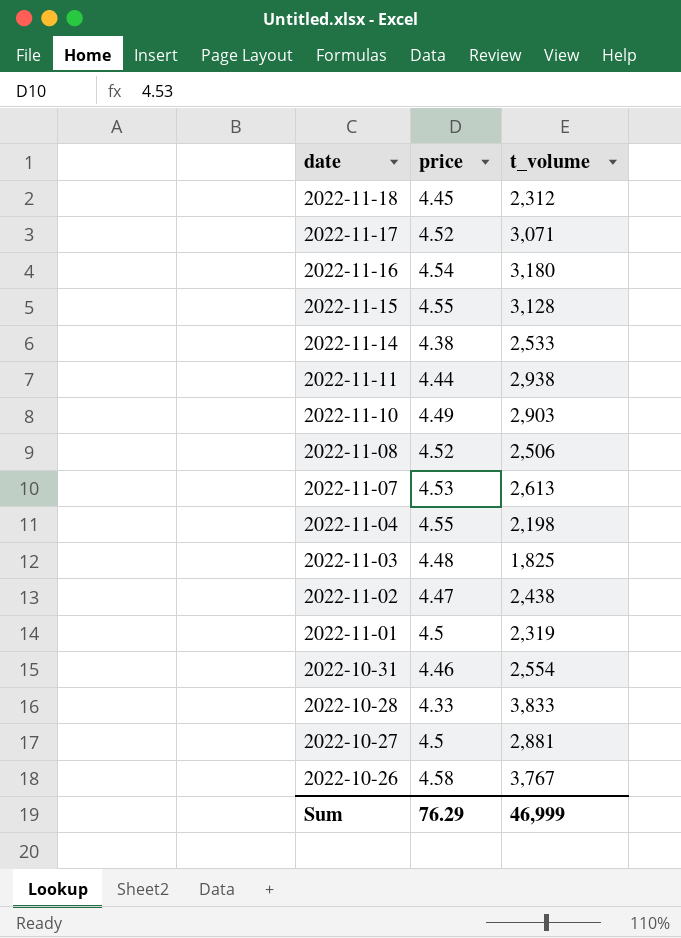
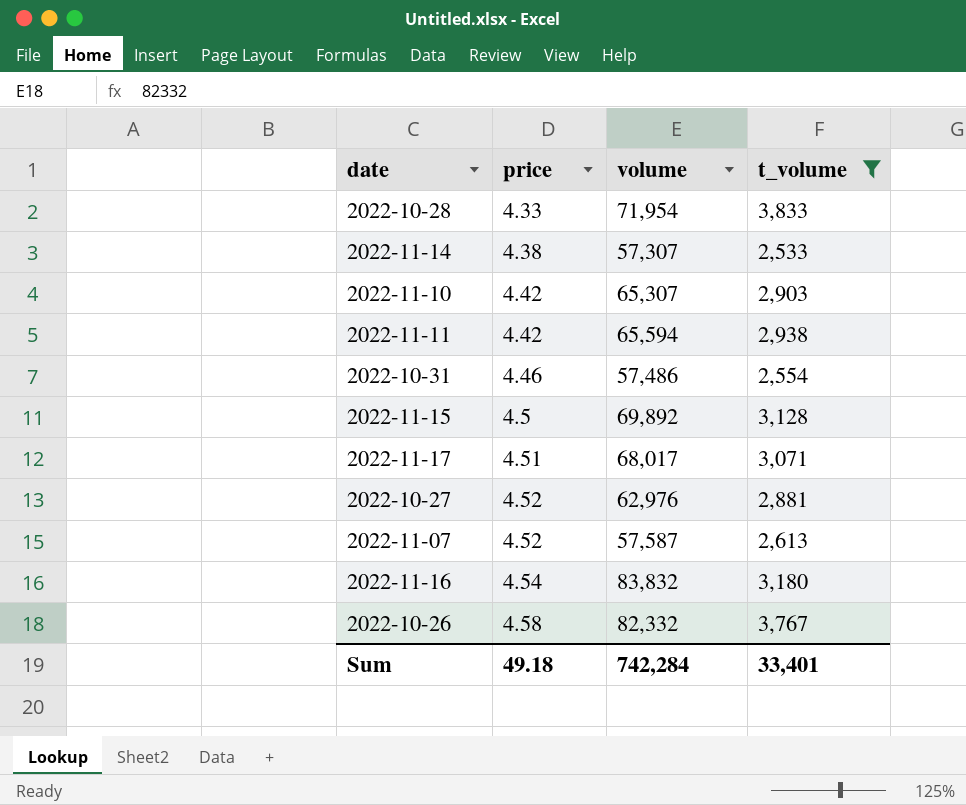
filter: none -> t_volume >= 2,533
row order: date descending -> price ascending
column volume | position: none -> 3
2022-11-10 | price: 4.49 -> 4.42
2022-11-11 | price: 4.44 -> 4.42
2022-11-15 | price: 4.55 -> 4.5
2022-11-17 | price: 4.52 -> 4.51
2022-10-27 | price: 4.5 -> 4.52
2022-11-07 | price: 4.53 -> 4.52
Sum | price: 76.29 -> 49.18
Sum | t_volume: 46,999 -> 33,401

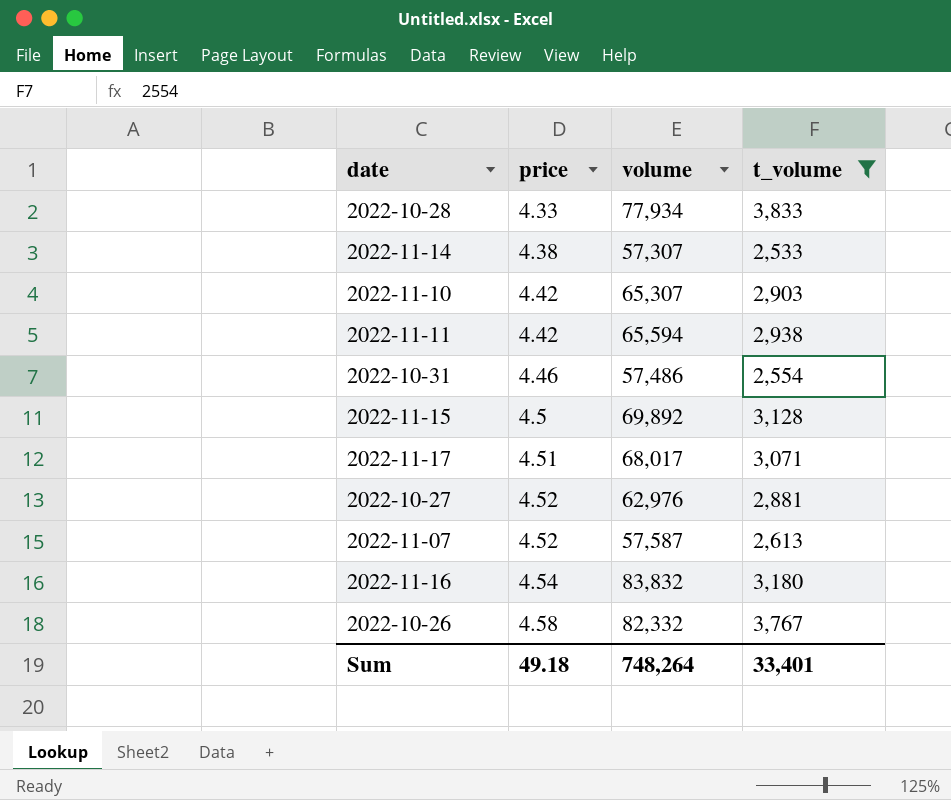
2022-10-28 | volume: 71,954 -> 77,934
Sum | volume: 742,284 -> 748,264

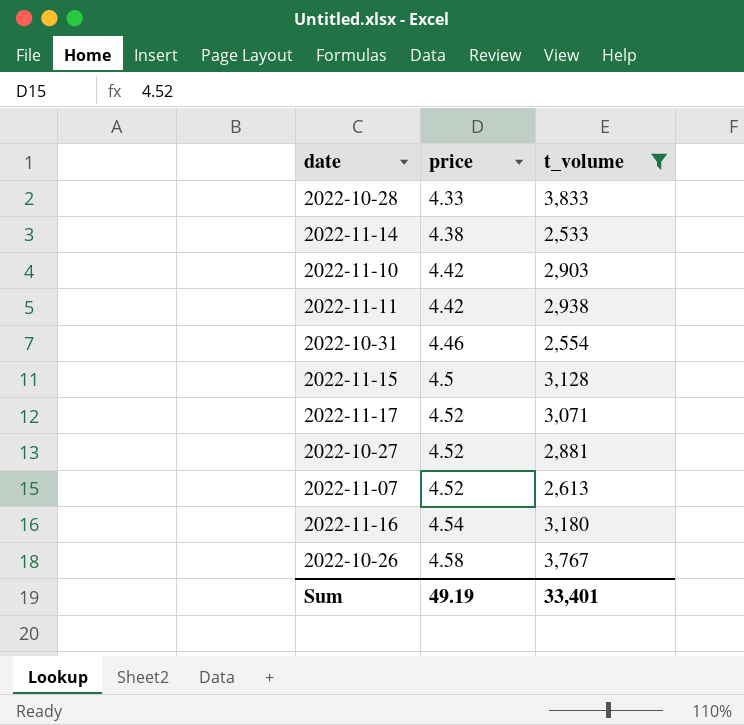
column volume | position: 3 -> none
2022-11-17 | price: 4.51 -> 4.52
Sum | price: 49.18 -> 49.19

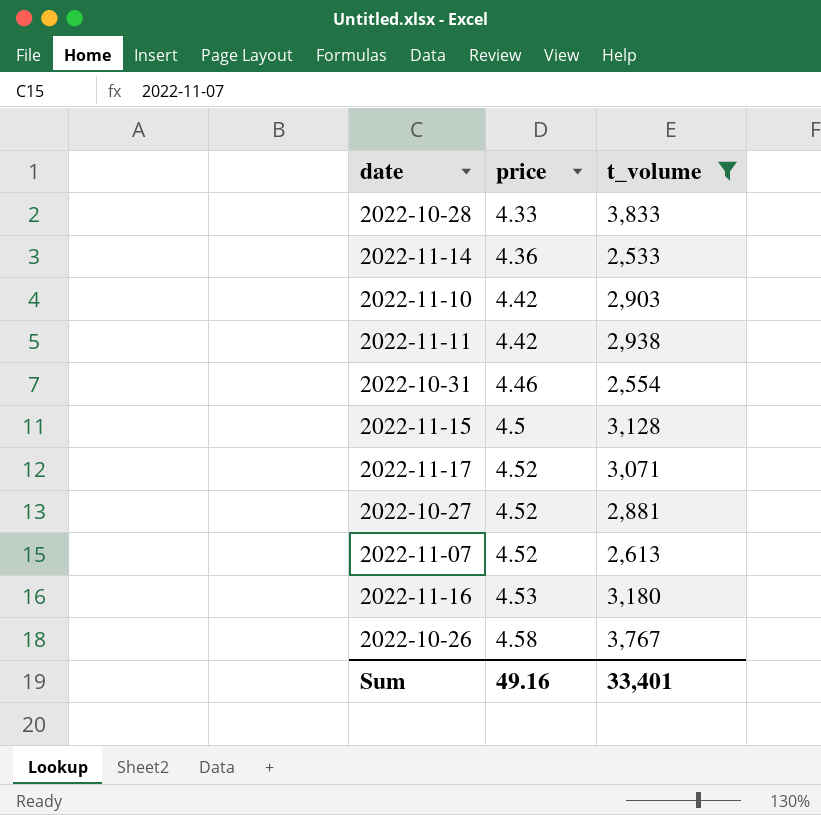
2022-11-14 | price: 4.38 -> 4.36
2022-11-16 | price: 4.54 -> 4.53
Sum | price: 49.19 -> 49.16

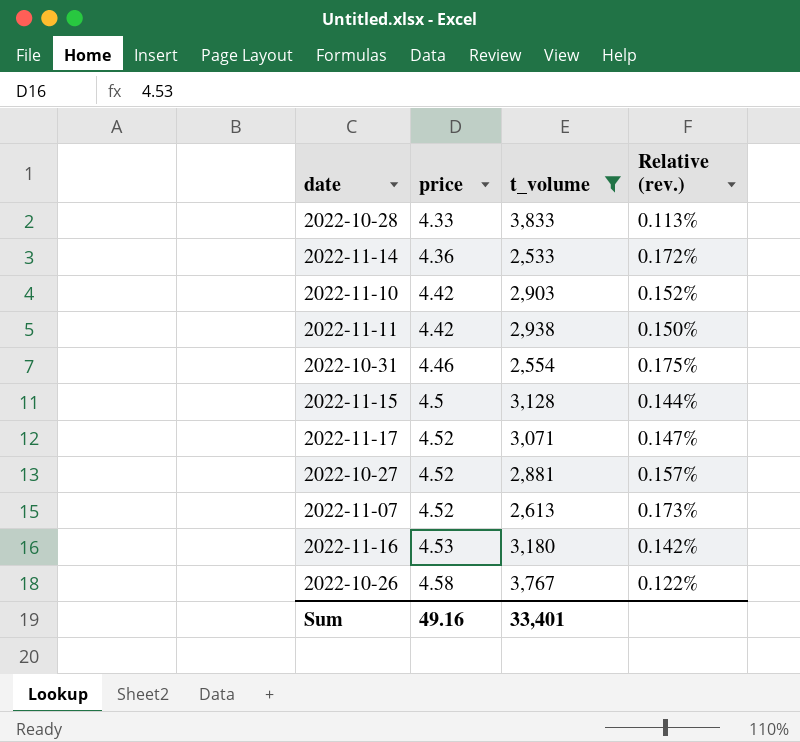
column Relative (rev.) | formula: none -> [price] / [t_volume]

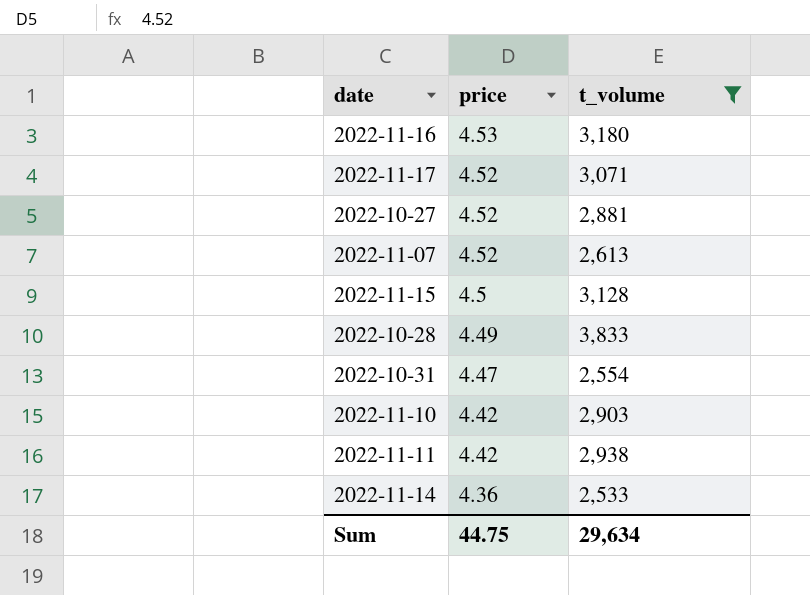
row order: price ascending -> price descending
column Relative (rev.) | formula: [price] / [t_volume] -> none
row 2022-10-26: 4.58 | 3,767 | 0.122% -> none
2022-10-28 | price: 4.33 -> 4.49
2022-10-31 | price: 4.46 -> 4.47
Sum | price: 49.16 -> 44.75
Sum | t_volume: 33,401 -> 29,634

